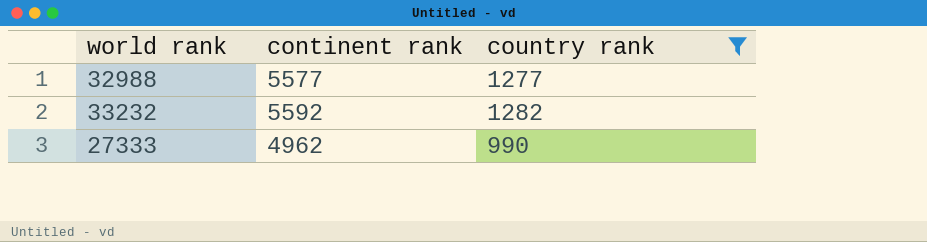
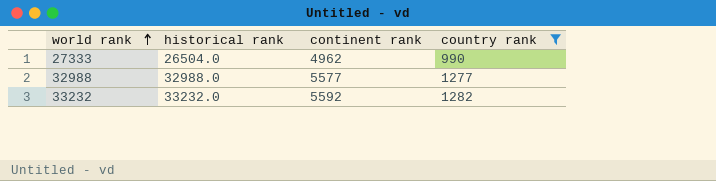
row order: none -> world rank ascending
column historical rank | position: none -> 2

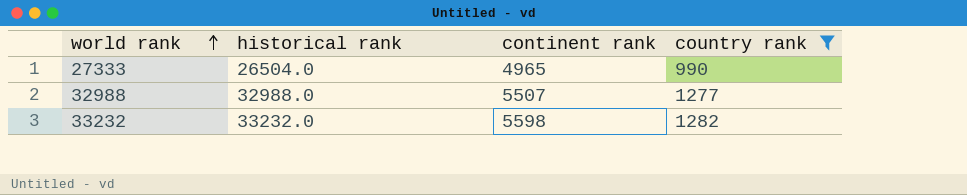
27333 | continent rank: 4962 -> 4965
32988 | continent rank: 5577 -> 5507
33232 | continent rank: 5592 -> 5598

